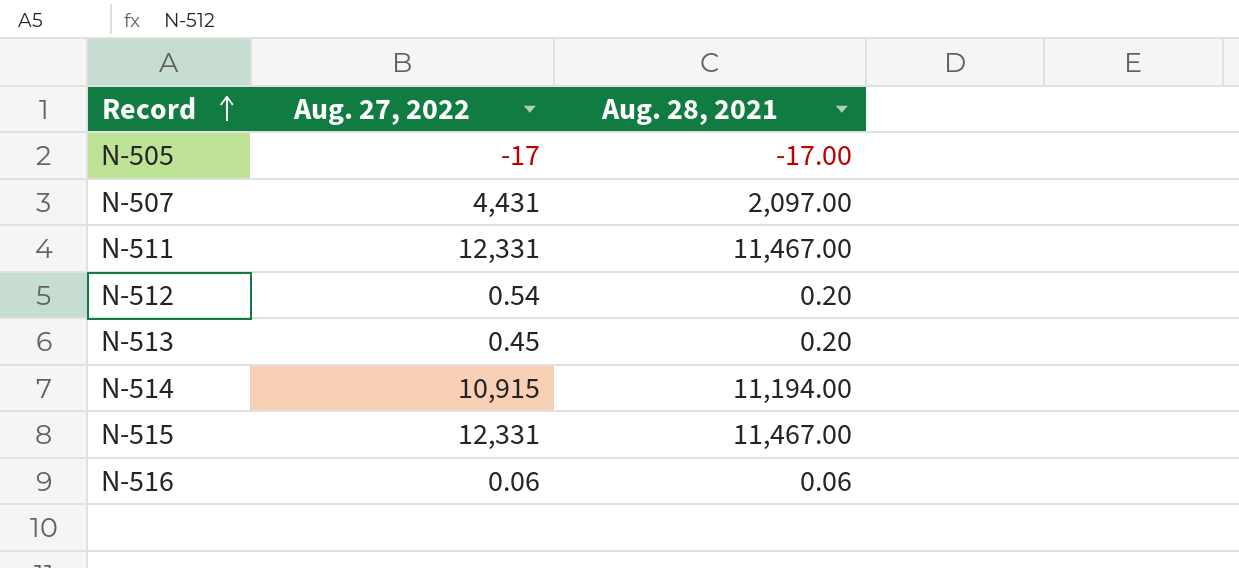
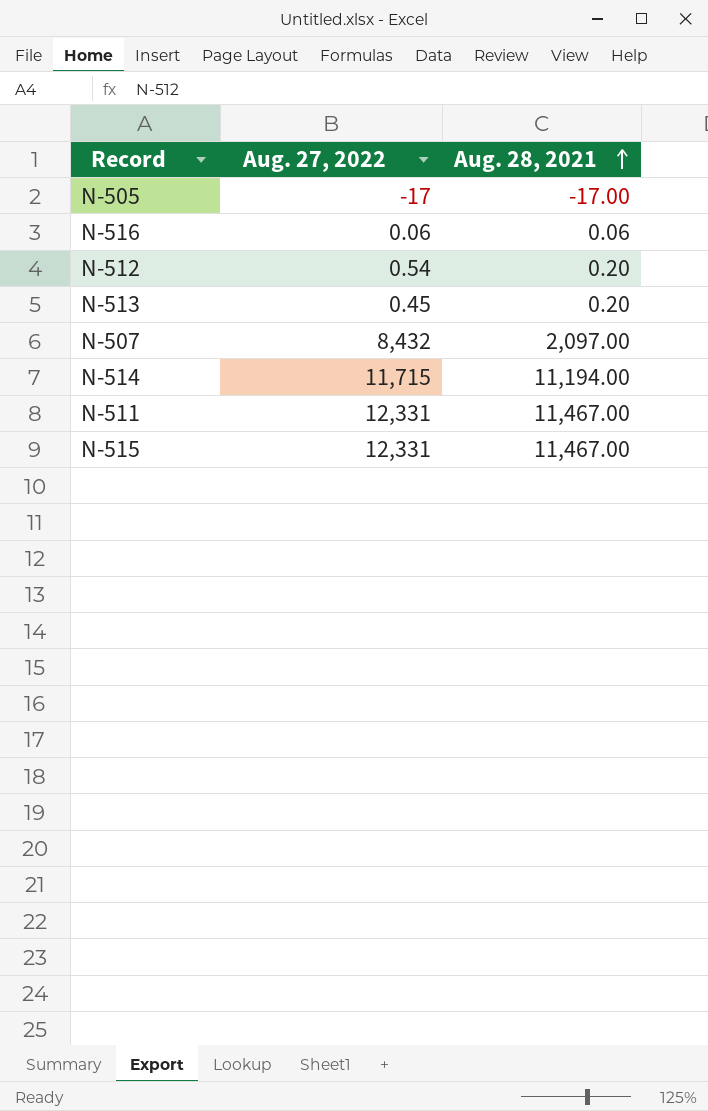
row order: Record ascending -> Aug. 28, 2021 ascending
N-507 | Aug. 27, 2022: 4,431 -> 8,432
N-514 | Aug. 27, 2022: 10,915 -> 11,715

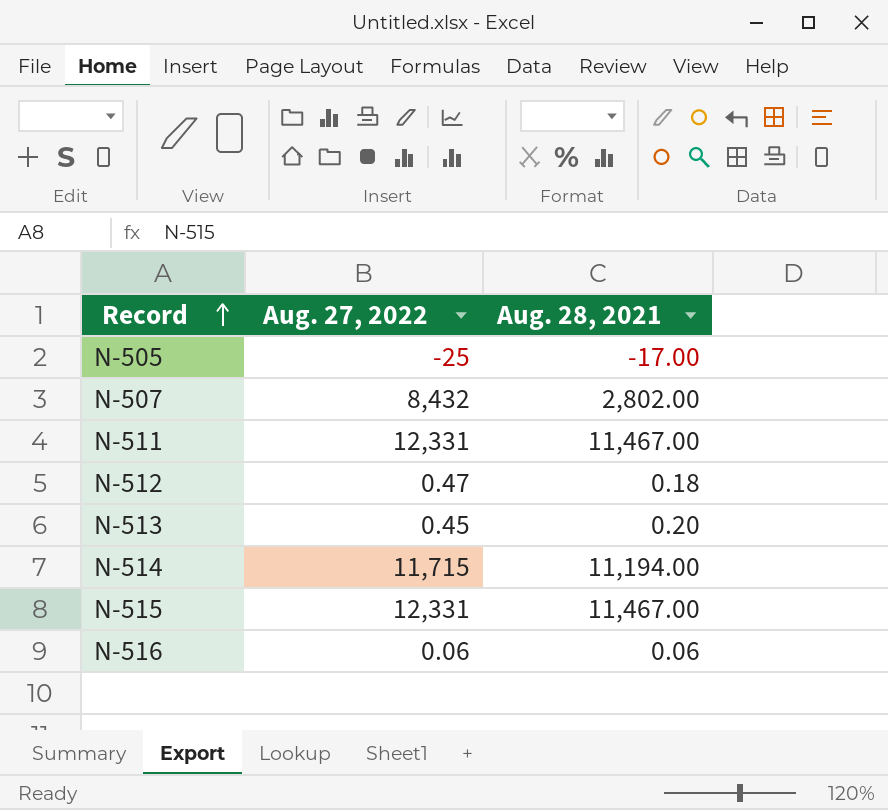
row order: Aug. 28, 2021 ascending -> Record ascending
N-505 | Aug. 27, 2022: -17 -> -25
N-507 | Aug. 28, 2021: 2,097.00 -> 2,802.00
N-512 | Aug. 27, 2022: 0.54 -> 0.47
N-512 | Aug. 28, 2021: 0.20 -> 0.18

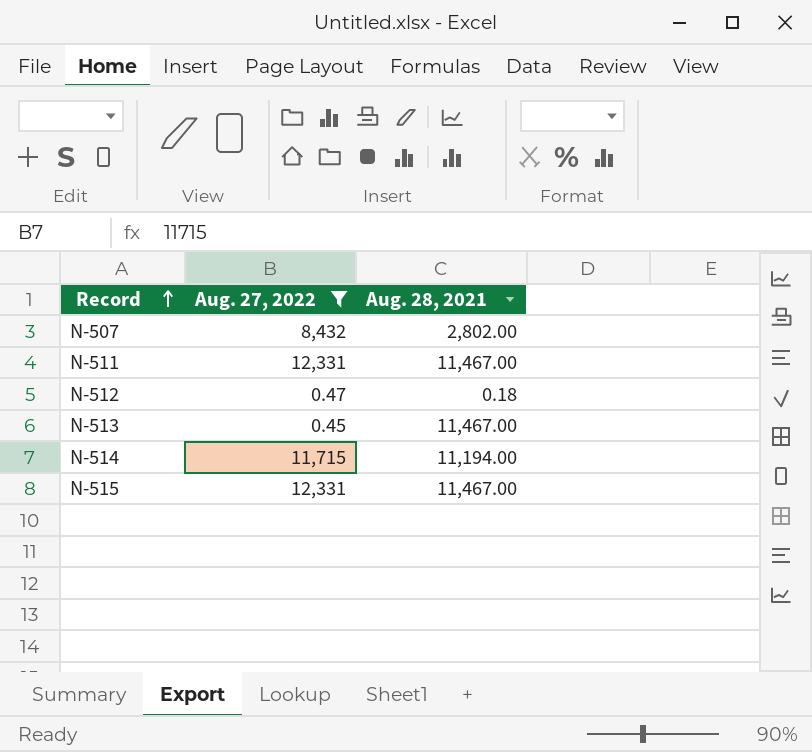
filter: none -> Aug. 27, 2022 >= 0.45
N-513 | Aug. 28, 2021: 0.20 -> 11,467.00

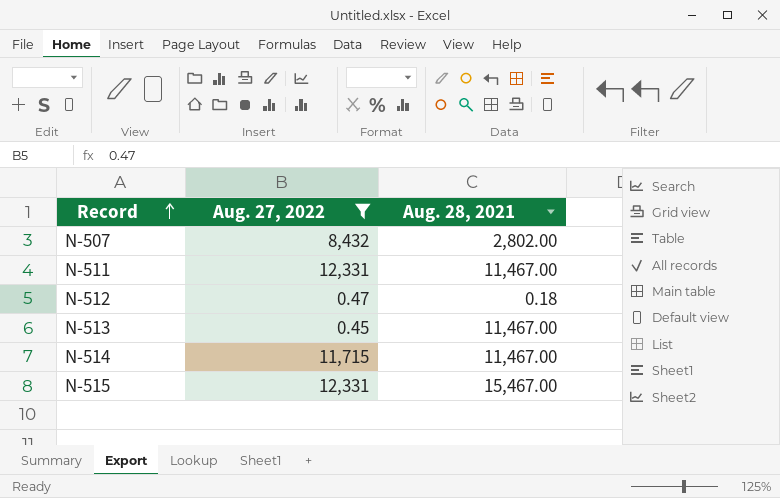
N-514 | Aug. 28, 2021: 11,194.00 -> 11,467.00
N-515 | Aug. 28, 2021: 11,467.00 -> 15,467.00

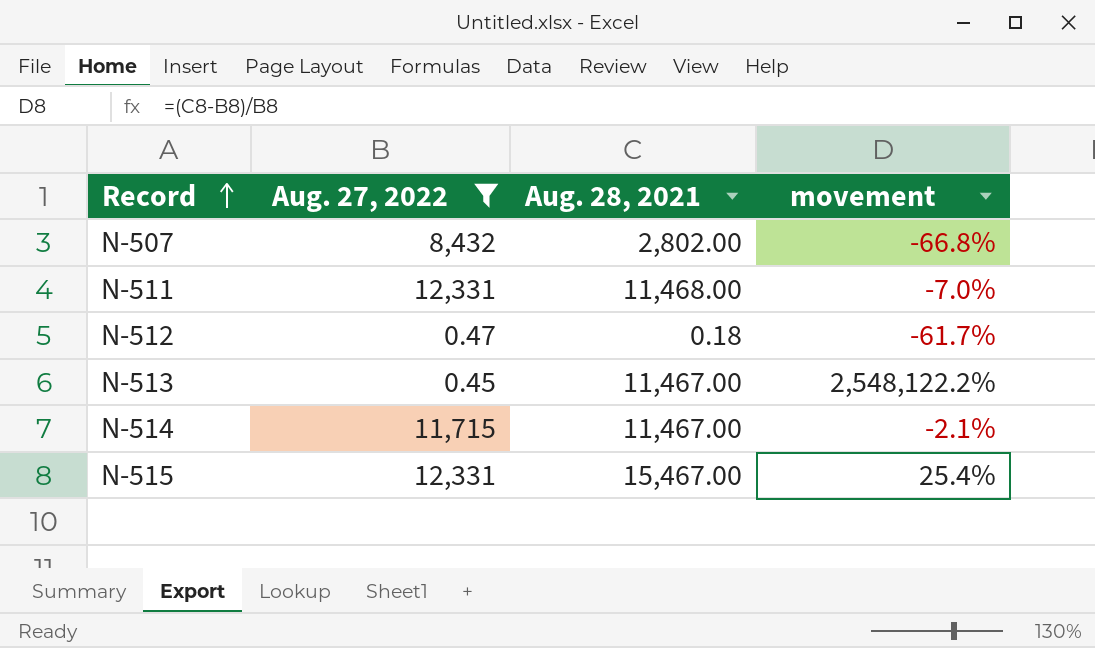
column movement | formula: none -> ([Aug. 28, 2021] - [Aug. 27, 2022]) / [Aug. 27, 2022]
N-511 | Aug. 28, 2021: 11,467.00 -> 11,468.00

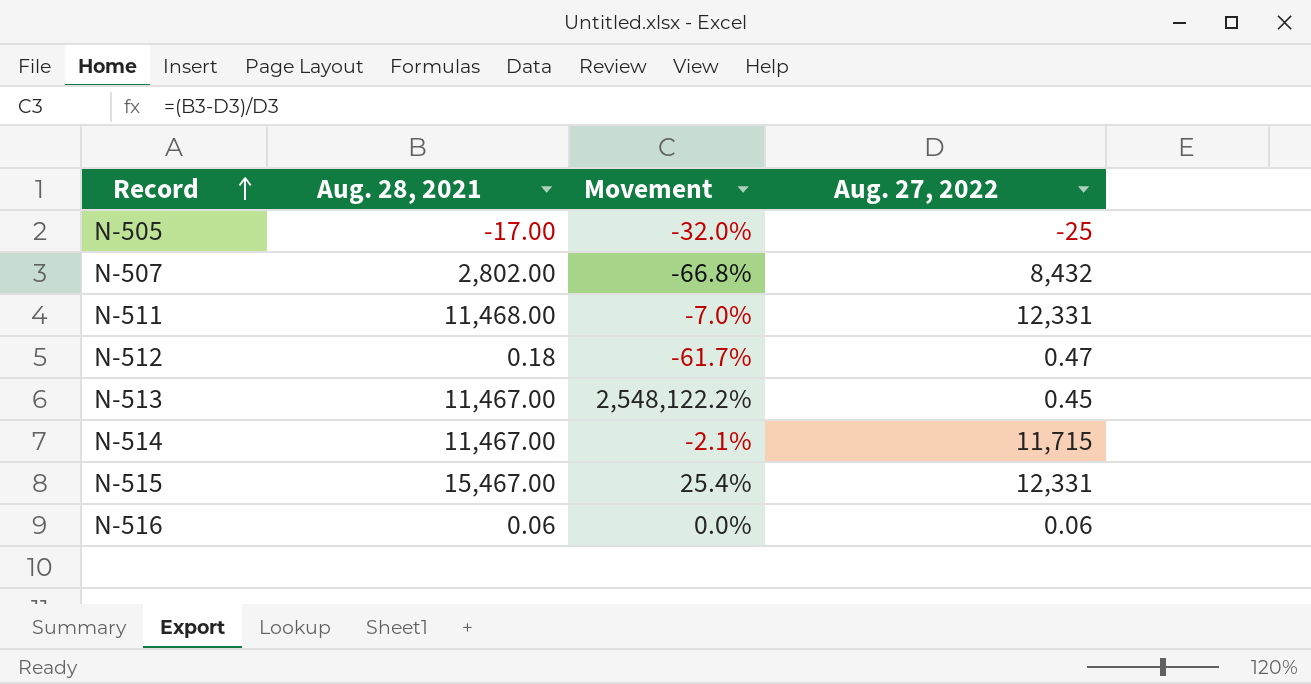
filter: Aug. 27, 2022 >= 0.45 -> none
column name: movement -> Movement
column Aug. 27, 2022 | position: 2 -> 4

